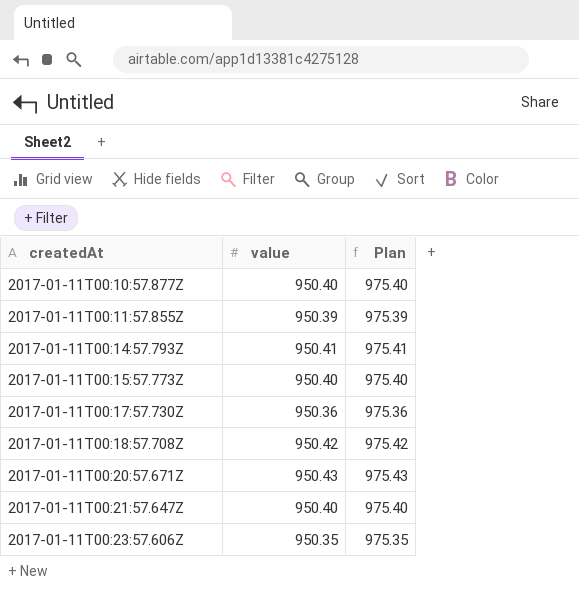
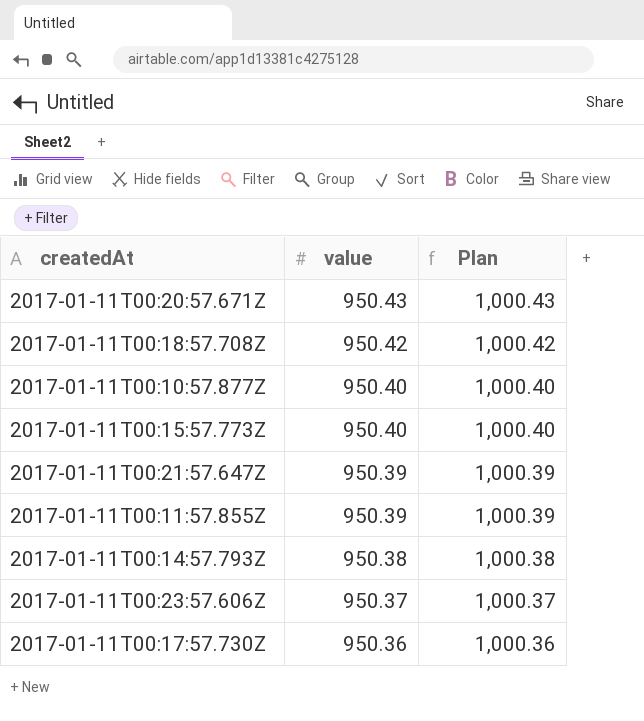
row order: createdAt ascending -> value descending
column Plan | formula: [value] + 25 -> [value] + 50
2017-01-11T00:21:57.647Z | value: 950.40 -> 950.39
2017-01-11T00:14:57.793Z | value: 950.41 -> 950.38
2017-01-11T00:23:57.606Z | value: 950.35 -> 950.37

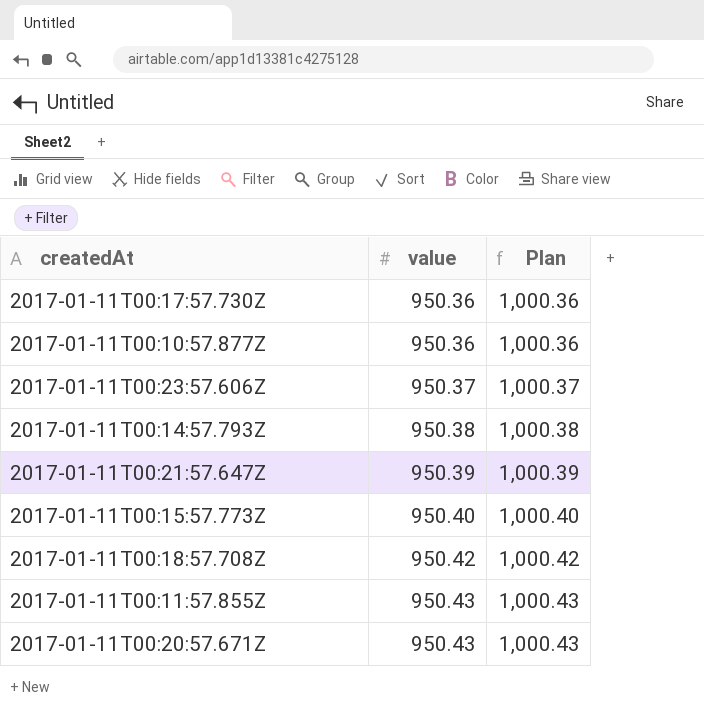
row order: value descending -> value ascending
2017-01-11T00:10:57.877Z | value: 950.40 -> 950.36
2017-01-11T00:10:57.877Z | Plan: 1,000.40 -> 1,000.36
2017-01-11T00:11:57.855Z | value: 950.39 -> 950.43
2017-01-11T00:11:57.855Z | Plan: 1,000.39 -> 1,000.43

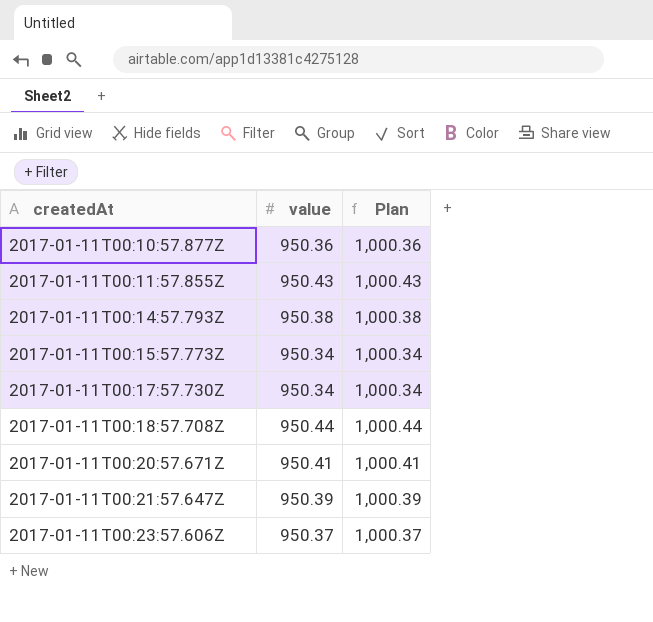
row order: value ascending -> createdAt ascending
2017-01-11T00:15:57.773Z | value: 950.40 -> 950.34
2017-01-11T00:15:57.773Z | Plan: 1,000.40 -> 1,000.34
2017-01-11T00:17:57.730Z | value: 950.36 -> 950.34
2017-01-11T00:17:57.730Z | Plan: 1,000.36 -> 1,000.34
2017-01-11T00:18:57.708Z | value: 950.42 -> 950.44
2017-01-11T00:18:57.708Z | Plan: 1,000.42 -> 1,000.44
2017-01-11T00:20:57.671Z | value: 950.43 -> 950.41
2017-01-11T00:20:57.671Z | Plan: 1,000.43 -> 1,000.41

